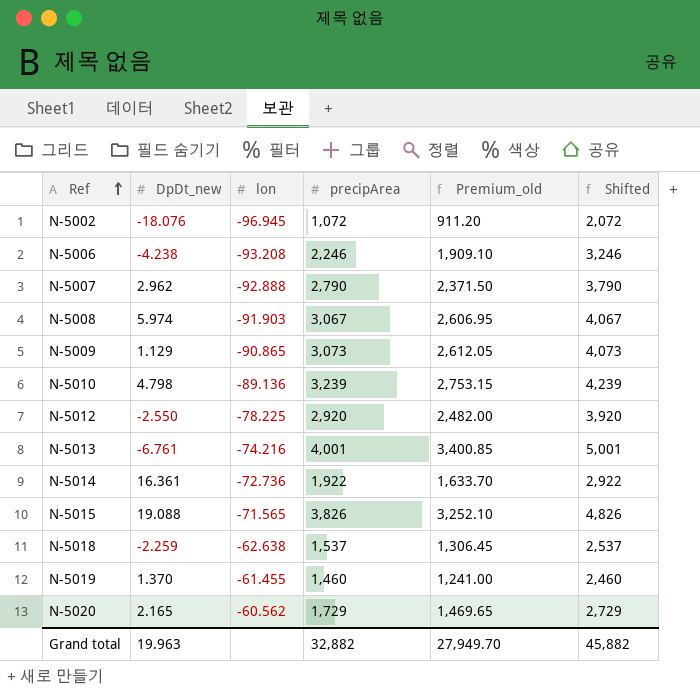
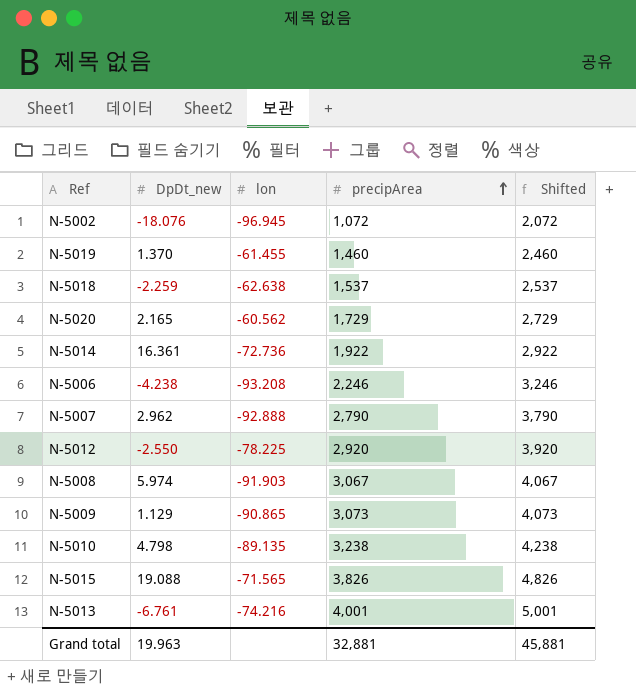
row order: Ref ascending -> precipArea ascending
column Premium_old | formula: [precipArea] * 0.85 -> none
N-5010 | lon: -89.136 -> -89.135
N-5010 | precipArea: 3,239 -> 3,238
N-5010 | Shifted: 4,239 -> 4,238
Grand total | precipArea: 32,882 -> 32,881
Grand total | Shifted: 45,882 -> 45,881

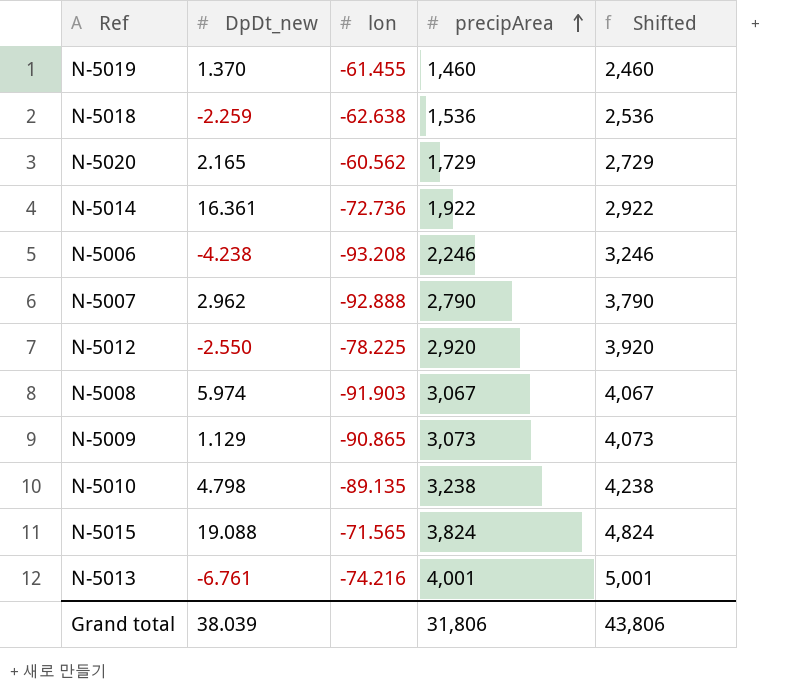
row N-5002: -18.076 | -96.945 | 1,072 | 2,072 -> none
N-5018 | precipArea: 1,537 -> 1,536
N-5018 | Shifted: 2,537 -> 2,536
N-5015 | precipArea: 3,826 -> 3,824
N-5015 | Shifted: 4,826 -> 4,824
Grand total | DpDt_new: 19.963 -> 38.039
Grand total | precipArea: 32,881 -> 31,806
Grand total | Shifted: 45,881 -> 43,806

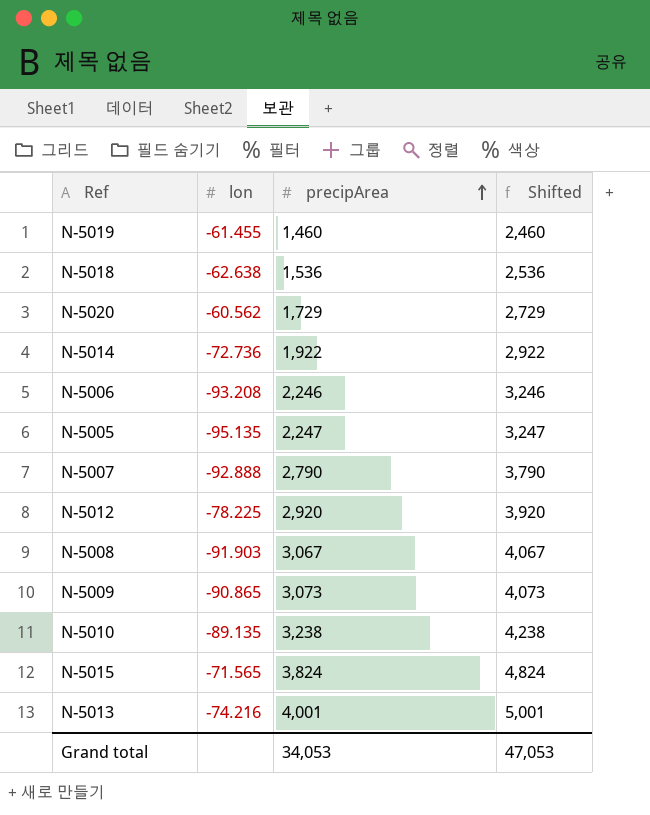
column DpDt_new | position: 2 -> none
row N-5005: none -> -95.135 | 2,247 | 3,247
Grand total | precipArea: 31,806 -> 34,053
Grand total | Shifted: 43,806 -> 47,053

